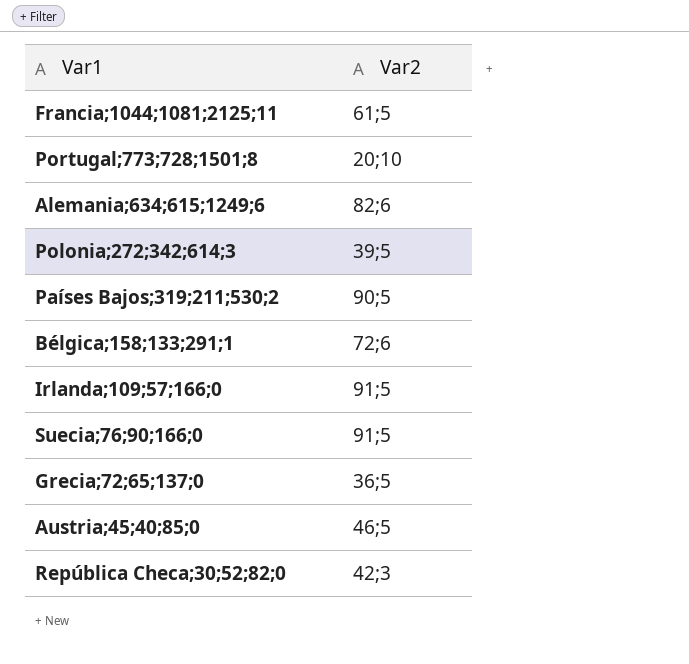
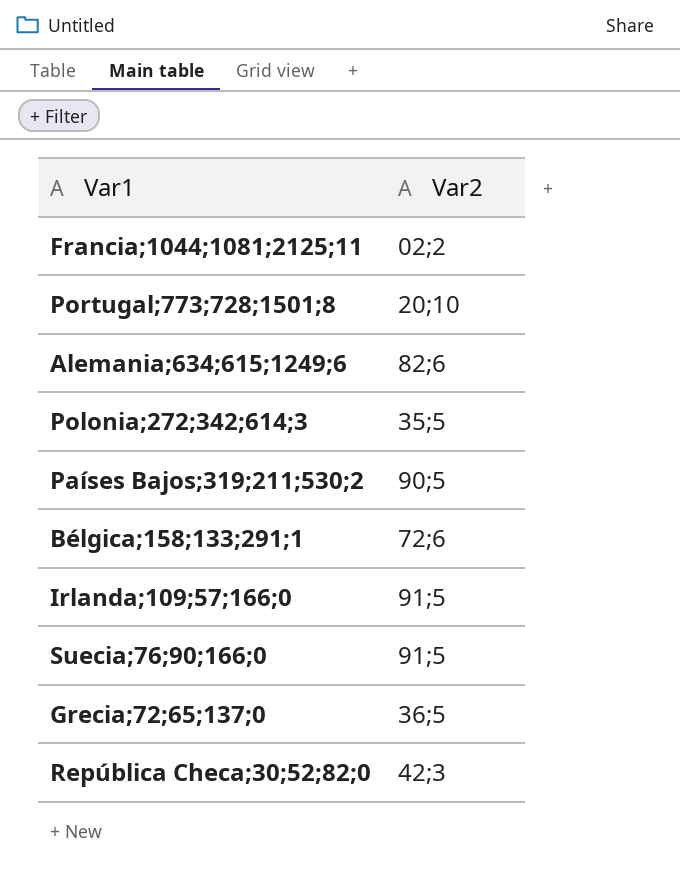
row Austria;45;40;85;0: 46;5 -> none
Francia;1044;1081;2125;11 | Var2: 61;5 -> 02;2
Polonia;272;342;614;3 | Var2: 39;5 -> 35;5

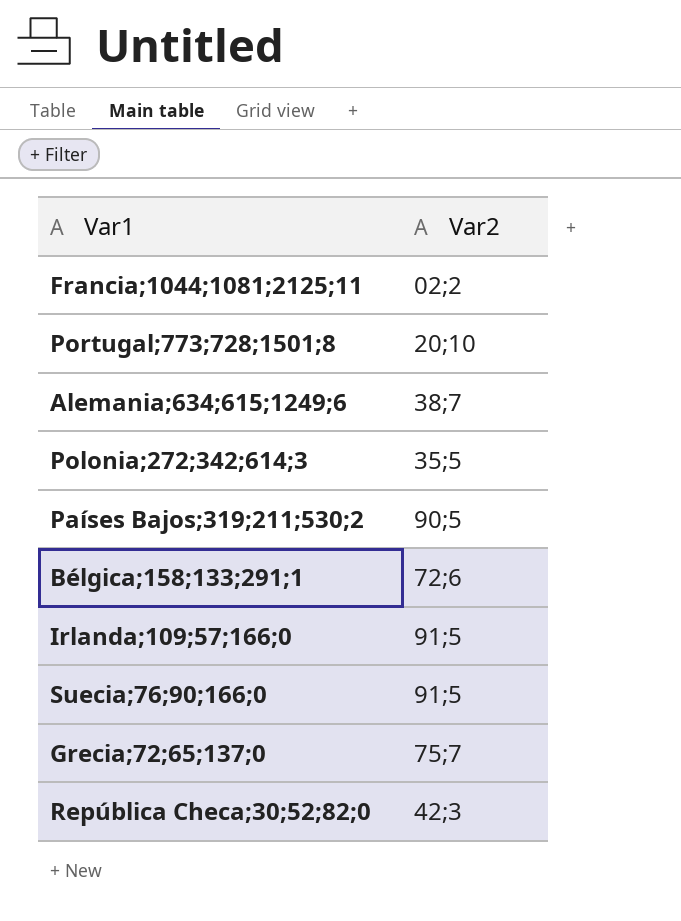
Alemania;634;615;1249;6 | Var2: 82;6 -> 38;7
Grecia;72;65;137;0 | Var2: 36;5 -> 75;7

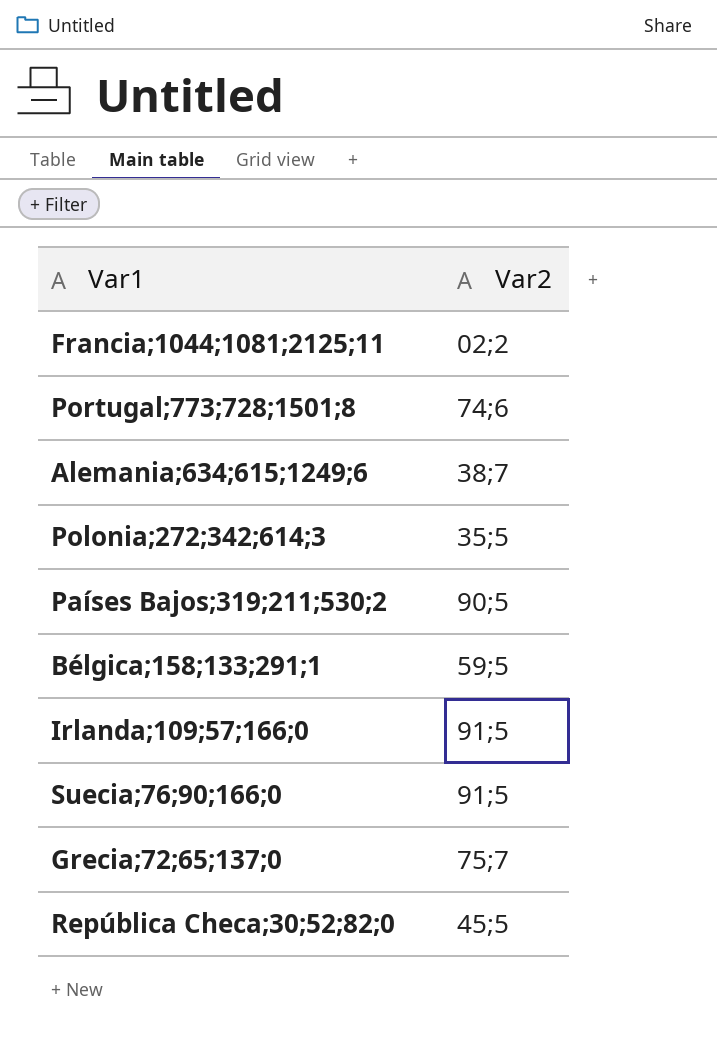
Portugal;773;728;1501;8 | Var2: 20;10 -> 74;6
Bélgica;158;133;291;1 | Var2: 72;6 -> 59;5
República Checa;30;52;82;0 | Var2: 42;3 -> 45;5

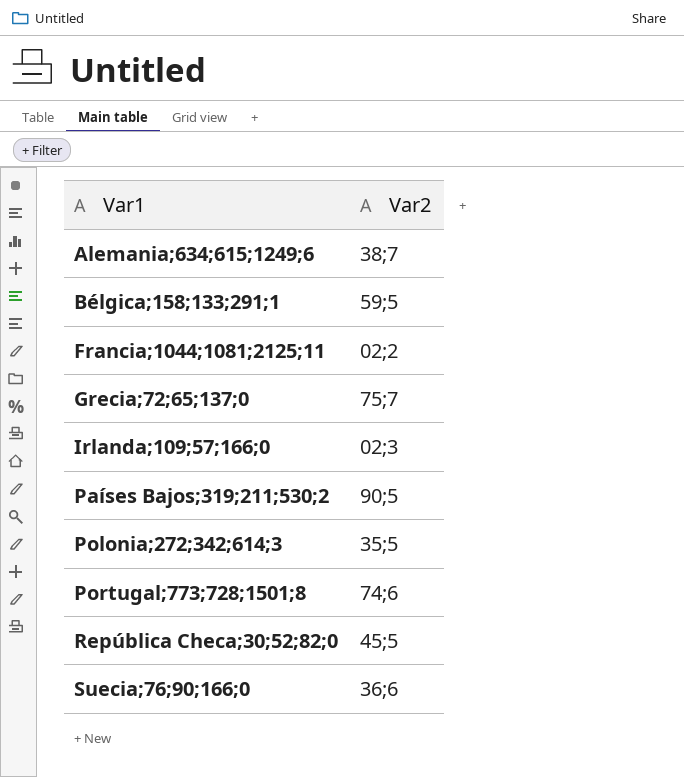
row order: none -> Var1 ascending
Irlanda;109;57;166;0 | Var2: 91;5 -> 02;3
Suecia;76;90;166;0 | Var2: 91;5 -> 36;6

